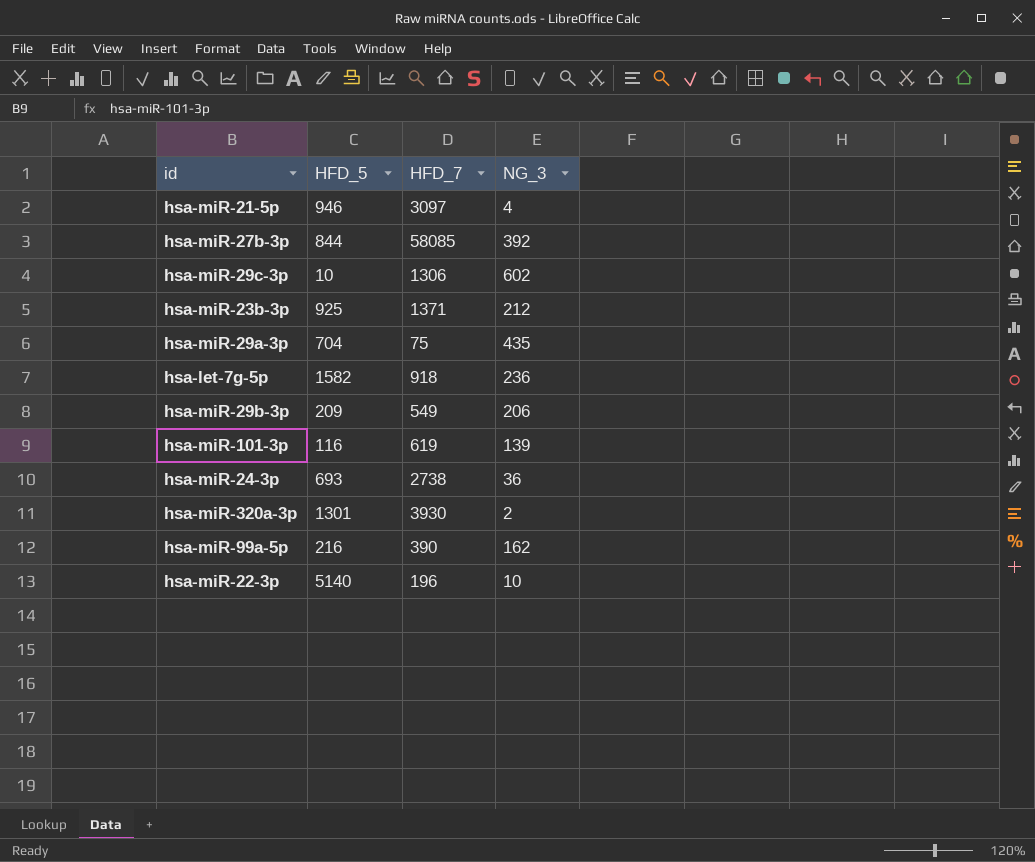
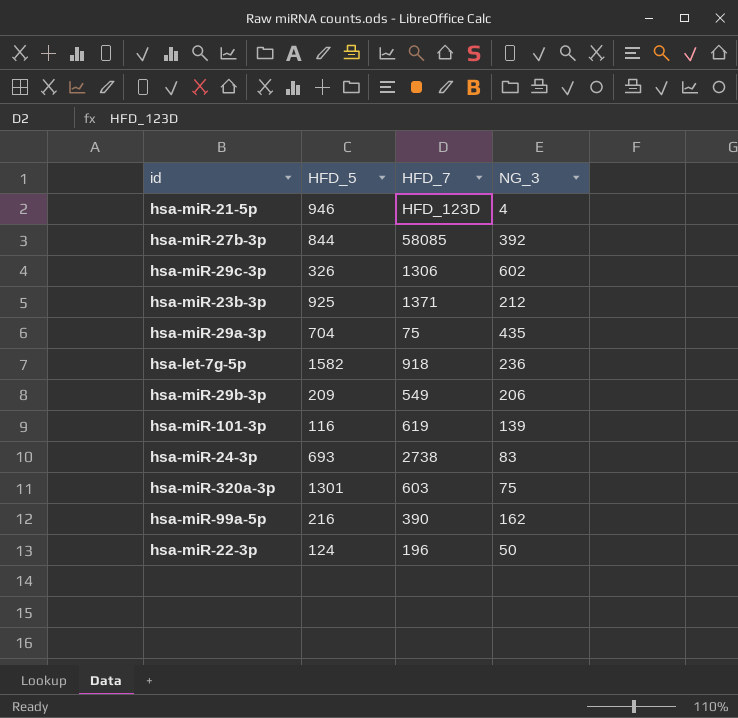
hsa-miR-21-5p | HFD_7: 3097 -> HFD_123D
hsa-miR-29c-3p | HFD_5: 10 -> 326
hsa-miR-24-3p | NG_3: 36 -> 83
hsa-miR-320a-3p | HFD_7: 3930 -> 603
hsa-miR-320a-3p | NG_3: 2 -> 75
hsa-miR-22-3p | HFD_5: 5140 -> 124
hsa-miR-22-3p | NG_3: 10 -> 50

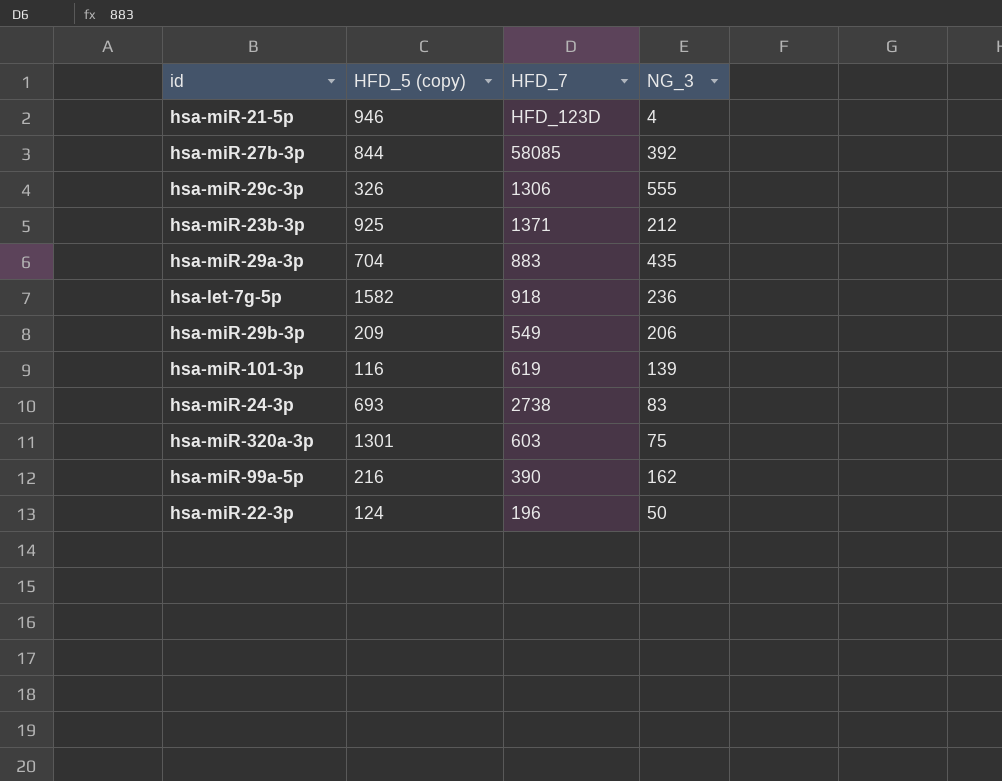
column name: HFD_5 -> HFD_5 (copy)
hsa-miR-29c-3p | NG_3: 602 -> 555
hsa-miR-29a-3p | HFD_7: 75 -> 883

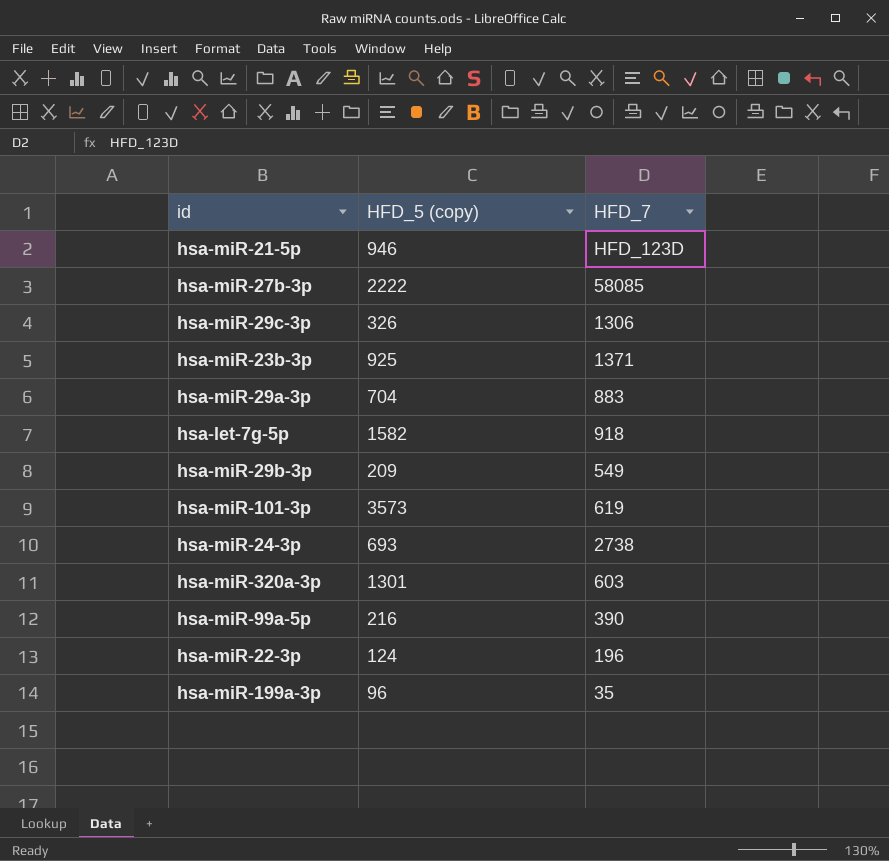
column NG_3 | position: 4 -> none
hsa-miR-27b-3p | HFD_5 (copy): 844 -> 2222
hsa-miR-101-3p | HFD_5 (copy): 116 -> 3573
row hsa-miR-199a-3p: none -> 96 | 35

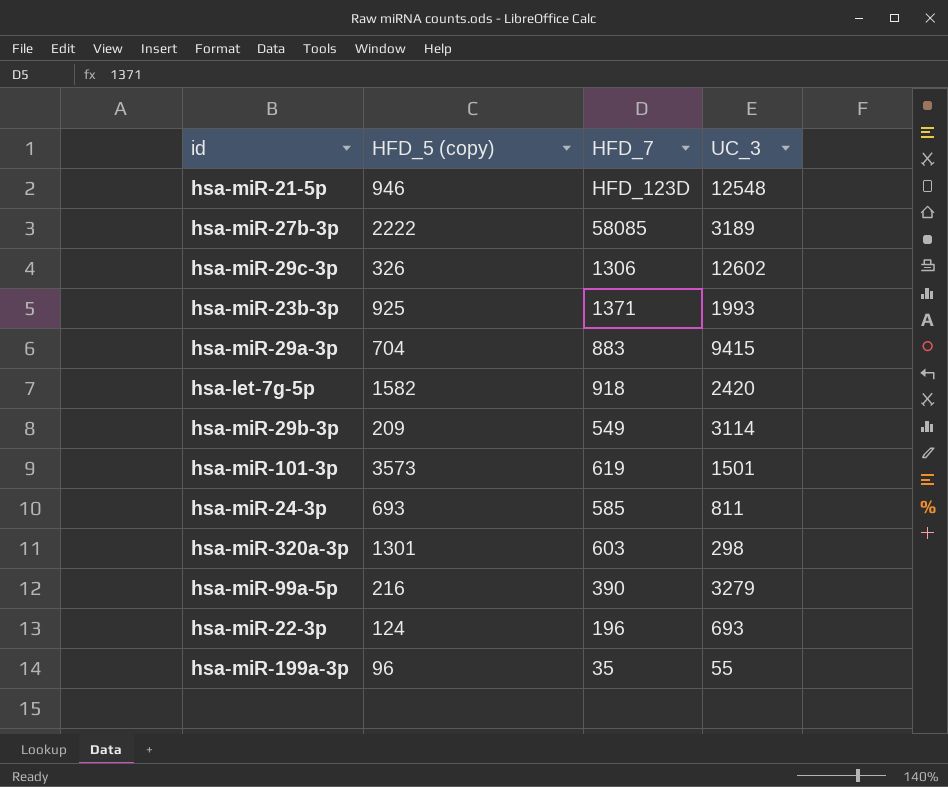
column UC_3 | position: none -> 4
hsa-miR-24-3p | HFD_7: 2738 -> 585

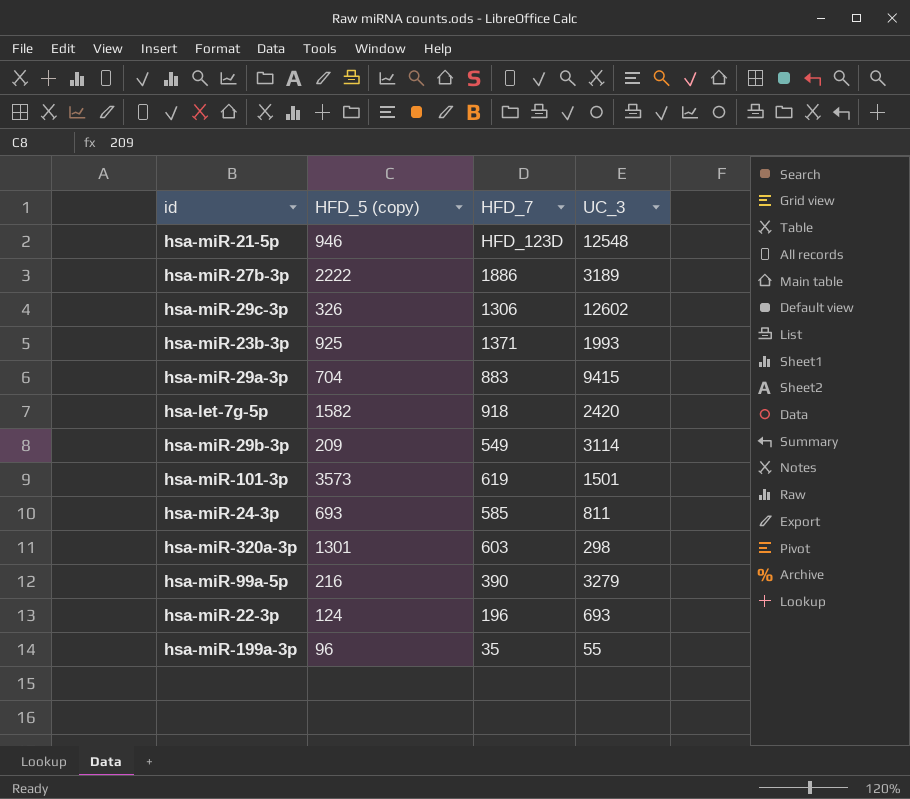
hsa-miR-27b-3p | HFD_7: 58085 -> 1886

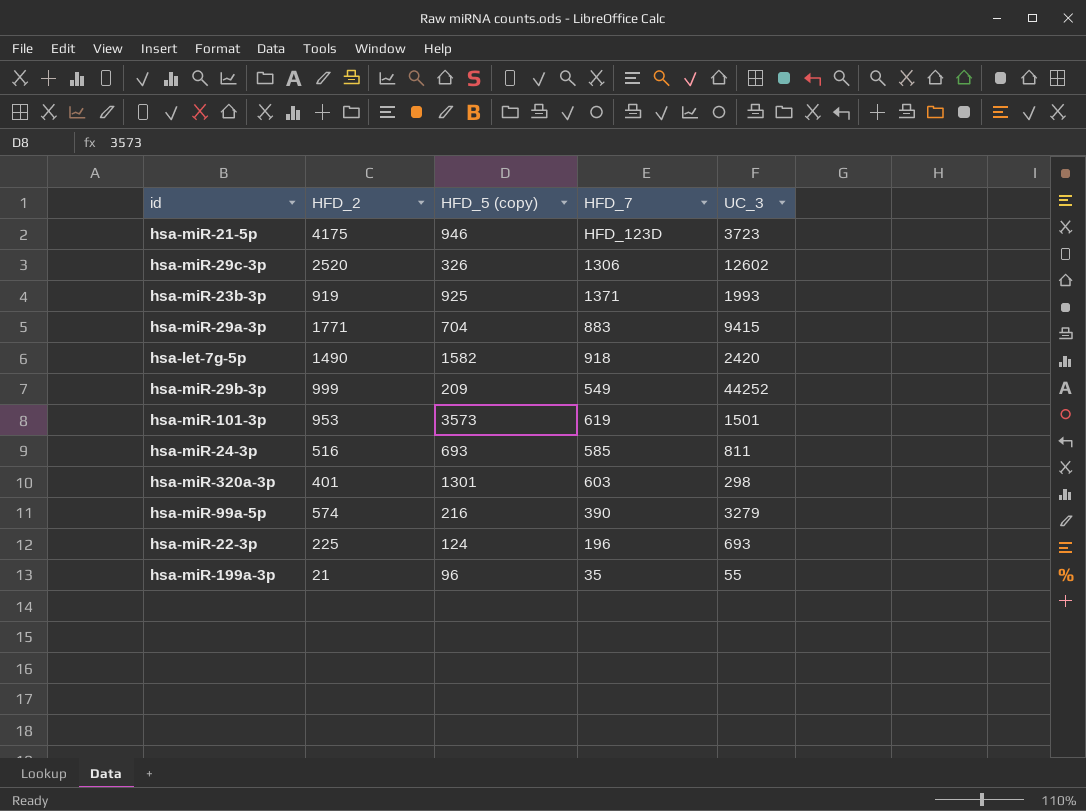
column HFD_2 | position: none -> 2
row hsa-miR-27b-3p: 2222 | 1886 | 3189 -> none
hsa-miR-21-5p | UC_3: 12548 -> 3723
hsa-miR-29b-3p | UC_3: 3114 -> 44252

